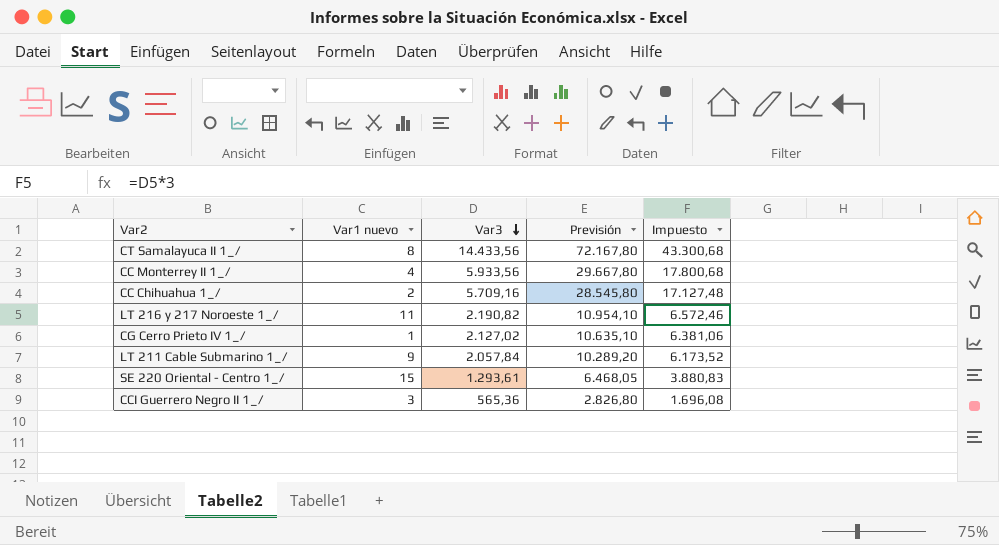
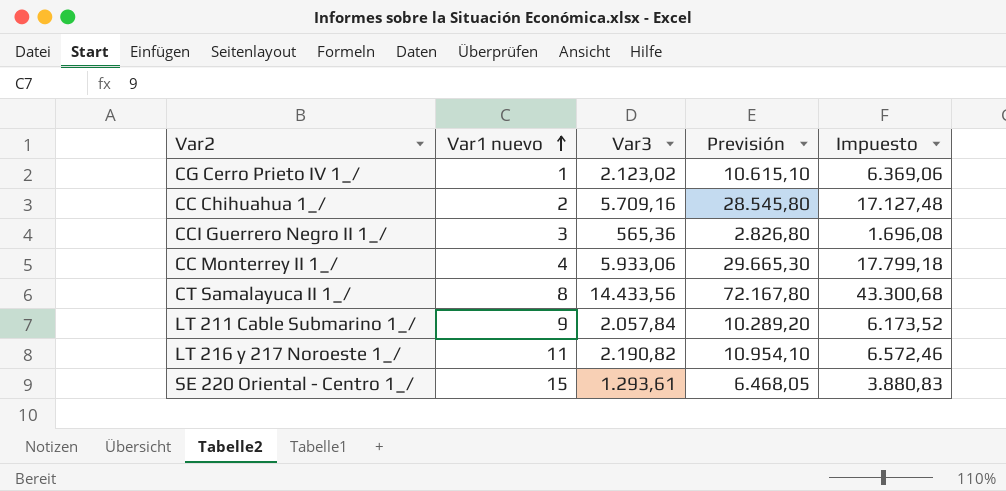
row order: Var3 descending -> Var1 nuevo ascending
CG Cerro Prieto IV 1_/ | Var3: 2.127,02 -> 2.123,02
CG Cerro Prieto IV 1_/ | Previsión: 10.635,10 -> 10.615,10
CG Cerro Prieto IV 1_/ | Impuesto: 6.381,06 -> 6.369,06
CC Monterrey II 1_/ | Var3: 5.933,56 -> 5.933,06
CC Monterrey II 1_/ | Previsión: 29.667,80 -> 29.665,30
CC Monterrey II 1_/ | Impuesto: 17.800,68 -> 17.799,18

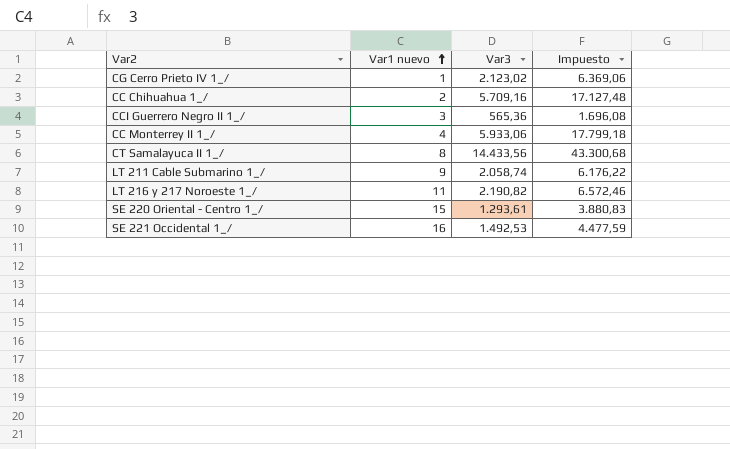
column Previsión | formula: [Var3] * 5 -> none
LT 211 Cable Submarino 1_/ | Var3: 2.057,84 -> 2.058,74
LT 211 Cable Submarino 1_/ | Impuesto: 6.173,52 -> 6.176,22
row SE 221 Occidental 1_/: none -> 16 | 1.492,53 | 4.477,59

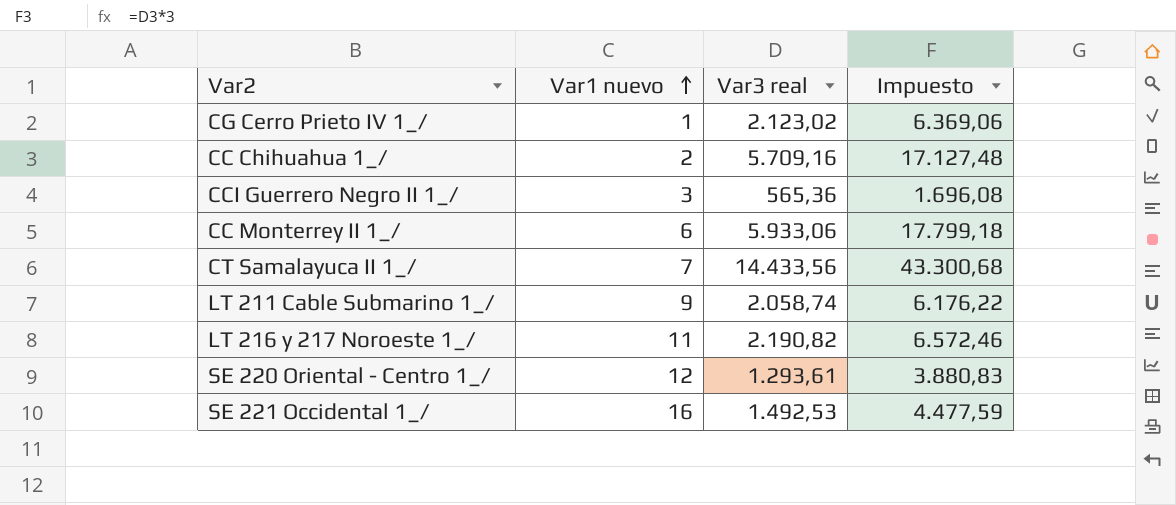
column name: Var3 -> Var3 real
CC Monterrey II 1_/ | Var1 nuevo: 4 -> 6
CT Samalayuca II 1_/ | Var1 nuevo: 8 -> 7
SE 220 Oriental - Centro 1_/ | Var1 nuevo: 15 -> 12

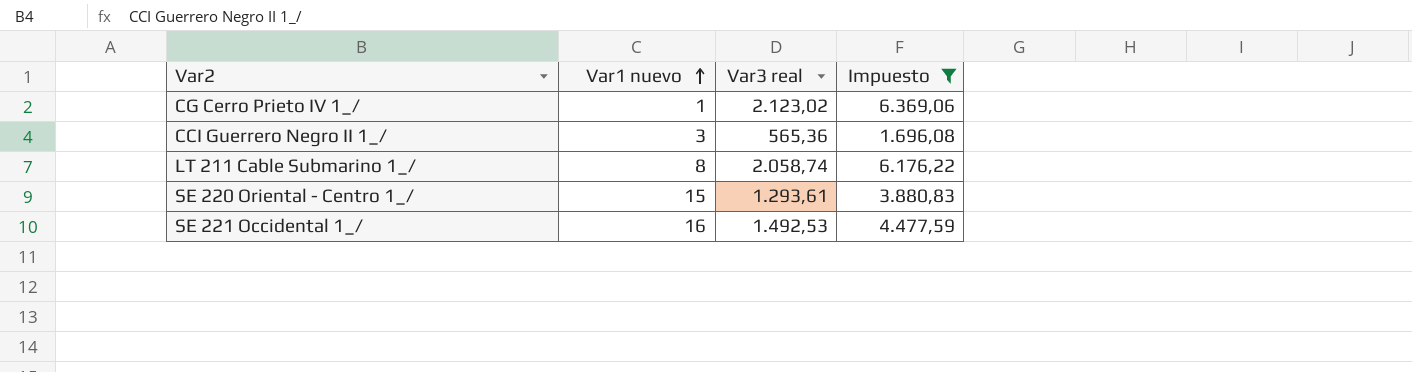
filter: none -> Impuesto <= 6.369,06
LT 211 Cable Submarino 1_/ | Var1 nuevo: 9 -> 8
SE 220 Oriental - Centro 1_/ | Var1 nuevo: 12 -> 15

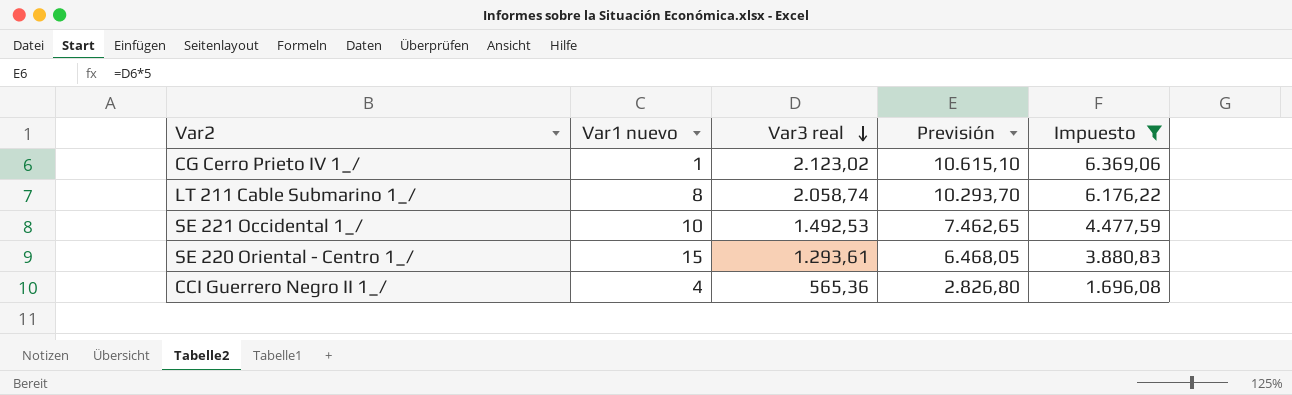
row order: Var1 nuevo ascending -> Var3 real descending
column Previsión | formula: none -> [Var3 real] * 5
SE 221 Occidental 1_/ | Var1 nuevo: 16 -> 10
CCI Guerrero Negro II 1_/ | Var1 nuevo: 3 -> 4

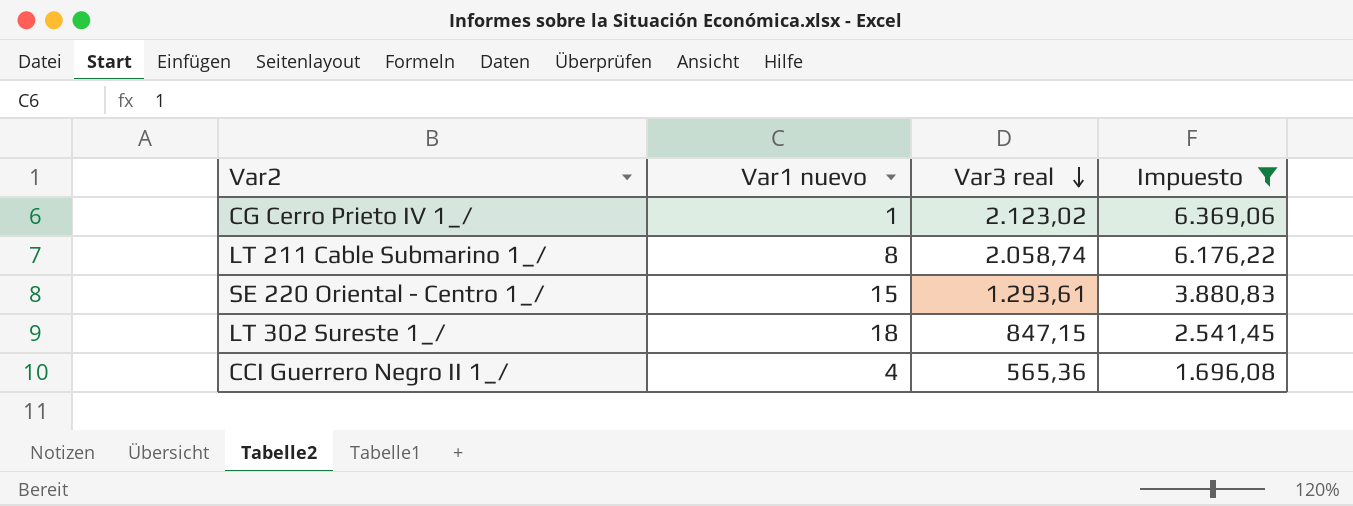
column Previsión | formula: [Var3 real] * 5 -> none
row SE 221 Occidental 1_/: 10 | 1.492,53 | 7.462,65 | 4.477,59 -> none
row LT 302 Sureste 1_/: none -> 18 | 847,15 | 2.541,45

